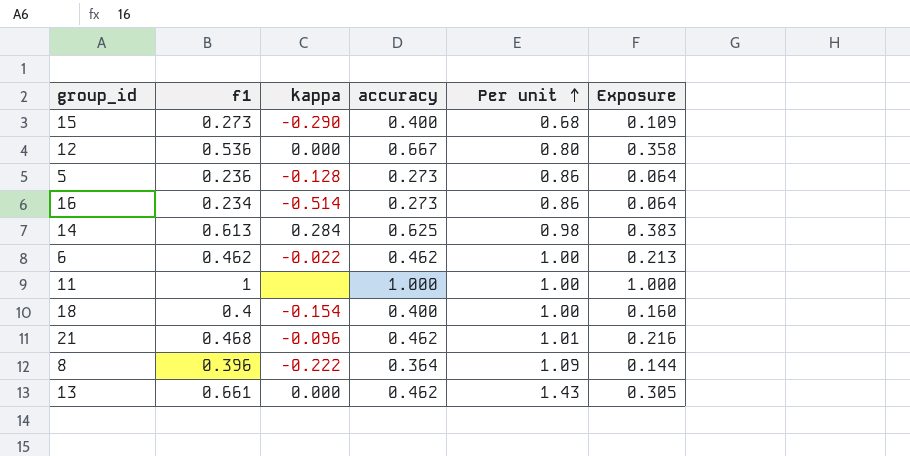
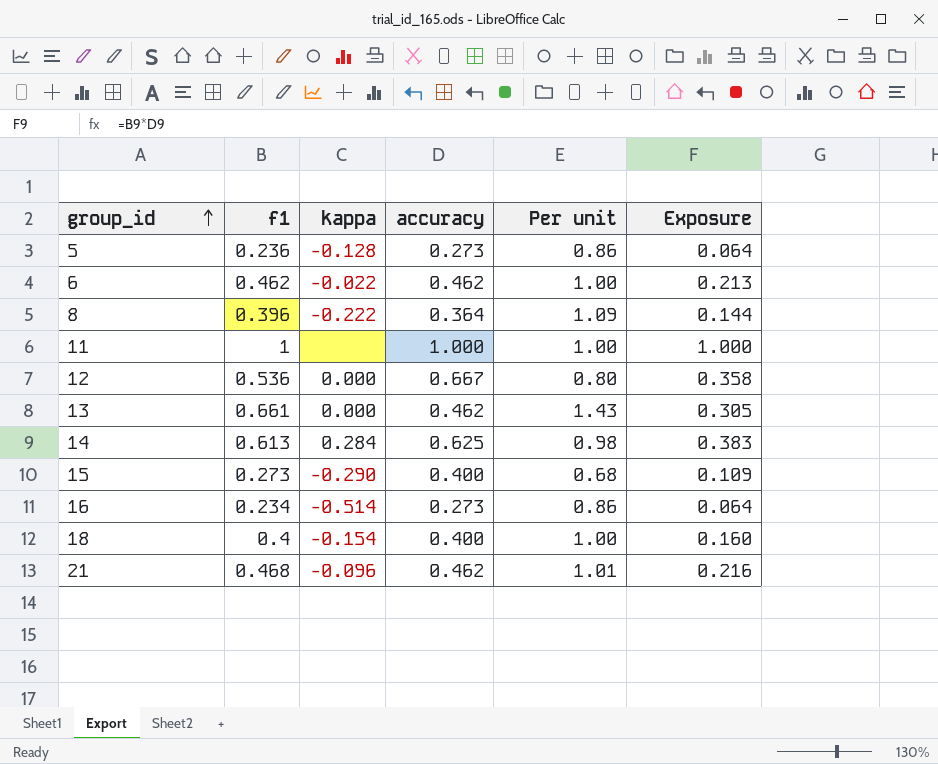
row order: Per unit ascending -> group_id ascending

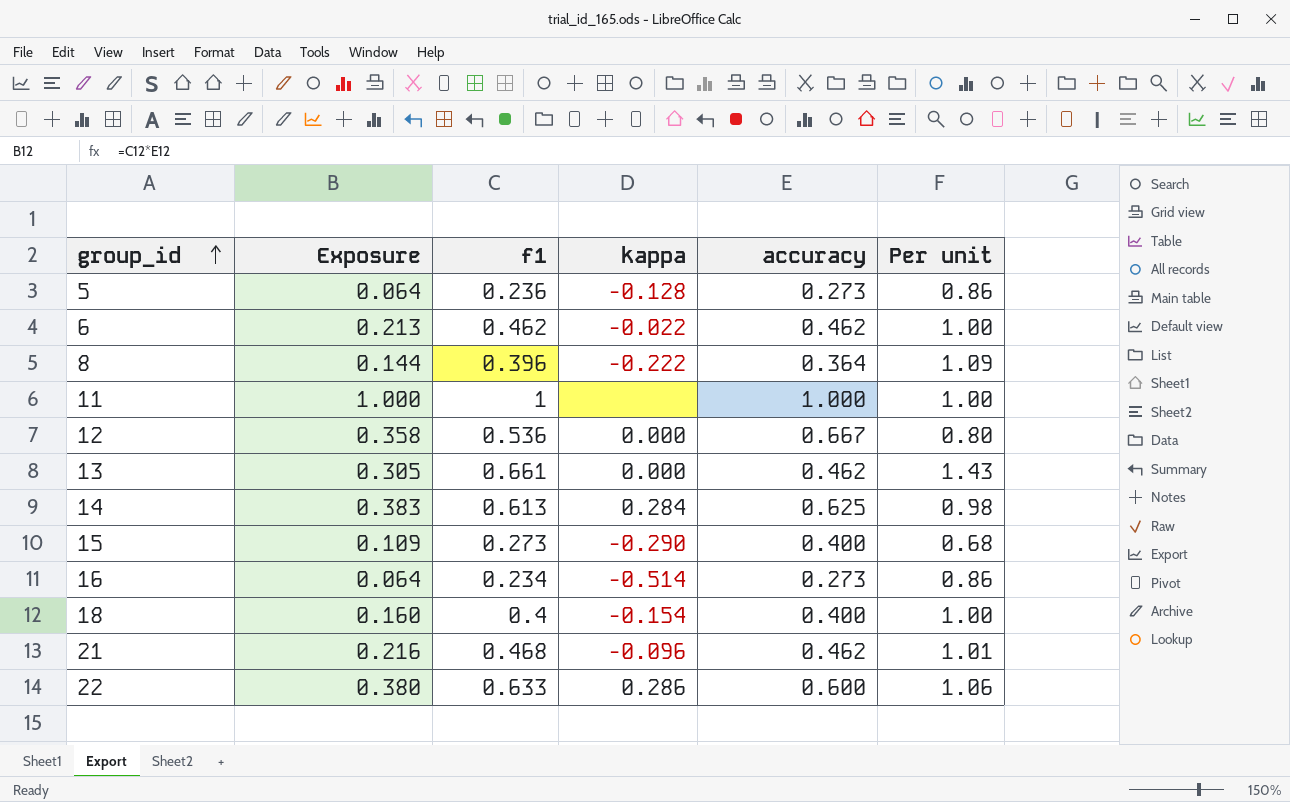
column Exposure | position: 6 -> 2
row 22: none -> 0.380 | 0.633 | 0.286 | 0.600 | 1.06

